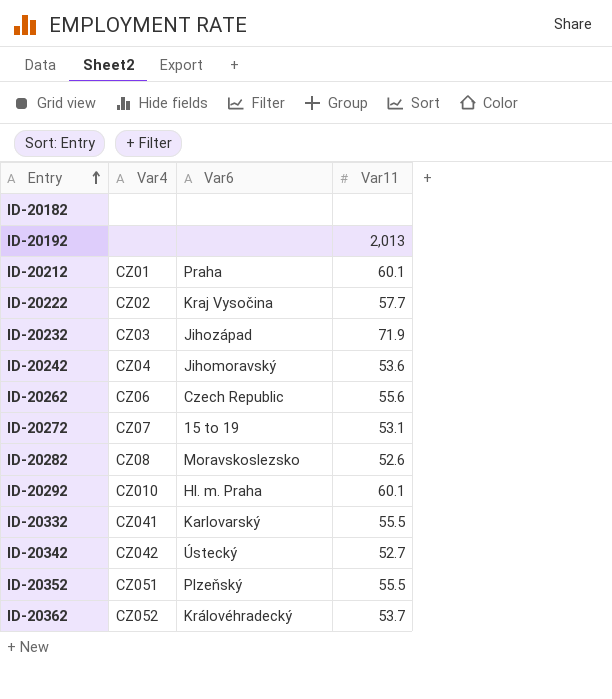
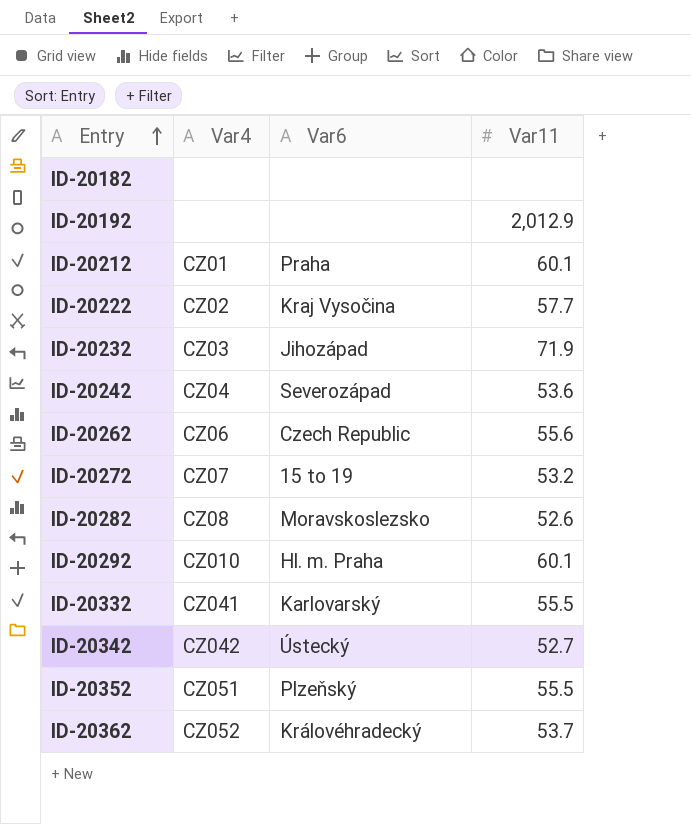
ID-20192 | Var11: 2,013 -> 2,012.9
ID-20242 | Var6: Jihomoravský -> Severozápad
ID-20272 | Var11: 53.1 -> 53.2

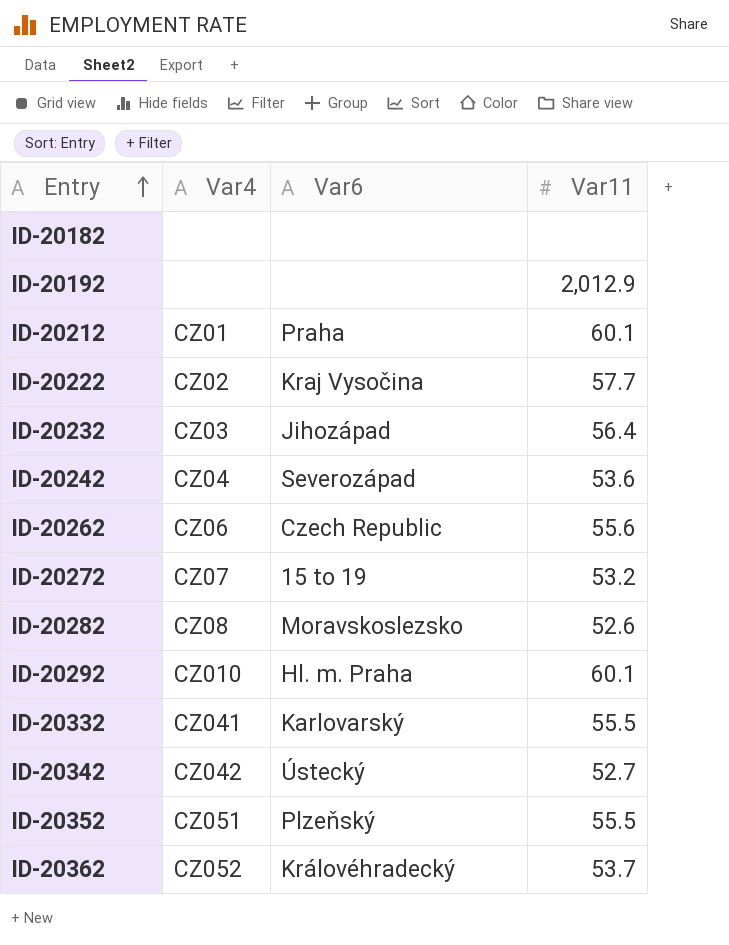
ID-20232 | Var11: 71.9 -> 56.4

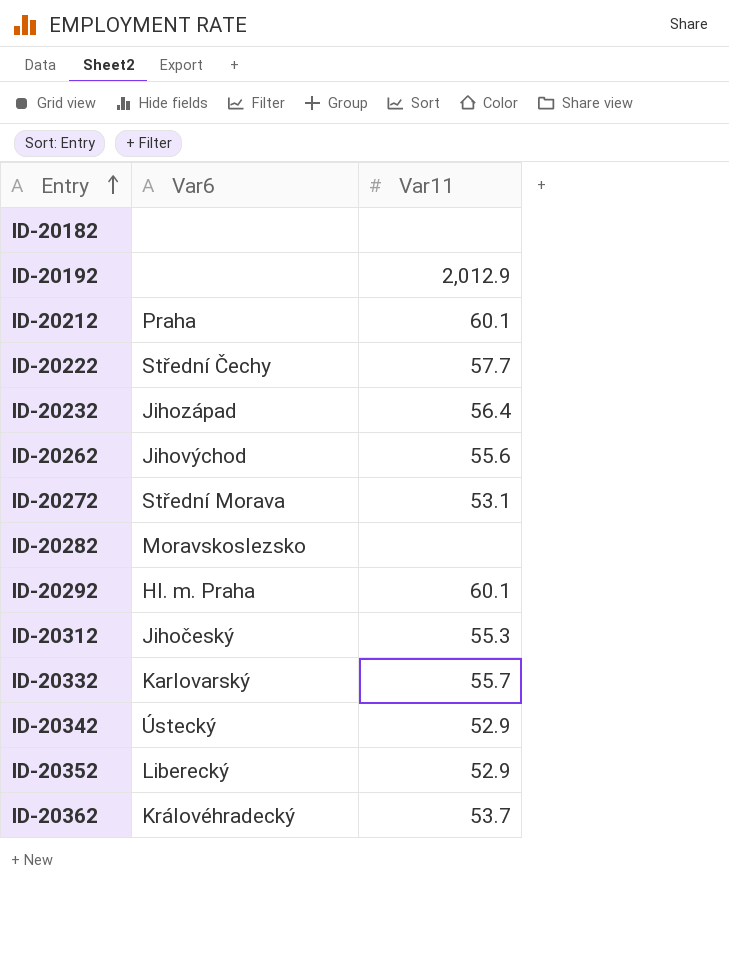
column Var4 | position: 2 -> none
row ID-20242: CZ04 | Severozápad | 53.6 -> none
ID-20222 | Var6: Kraj Vysočina -> Střední Čechy
ID-20262 | Var6: Czech Republic -> Jihovýchod
ID-20272 | Var6: 15 to 19 -> Střední Morava
ID-20272 | Var11: 53.2 -> 53.1
ID-20282 | Var11: 52.6 -> none
row ID-20312: none -> Jihočeský | 55.3
ID-20332 | Var11: 55.5 -> 55.7
ID-20342 | Var11: 52.7 -> 52.9
ID-20352 | Var6: Plzeňský -> Liberecký
ID-20352 | Var11: 55.5 -> 52.9

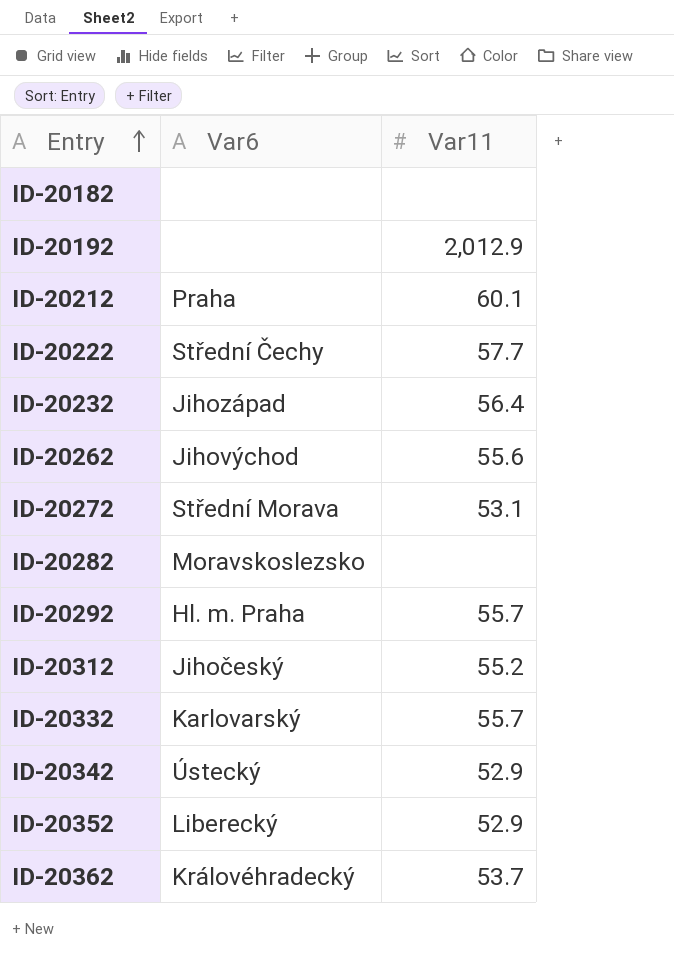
ID-20292 | Var11: 60.1 -> 55.7
ID-20312 | Var11: 55.3 -> 55.2

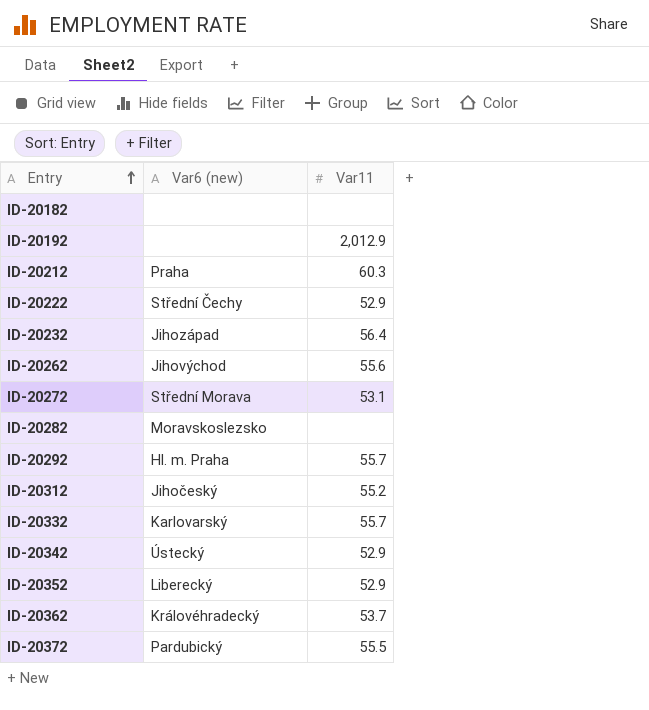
column name: Var6 -> Var6 (new)
ID-20212 | Var11: 60.1 -> 60.3
ID-20222 | Var11: 57.7 -> 52.9
row ID-20372: none -> Pardubický | 55.5

